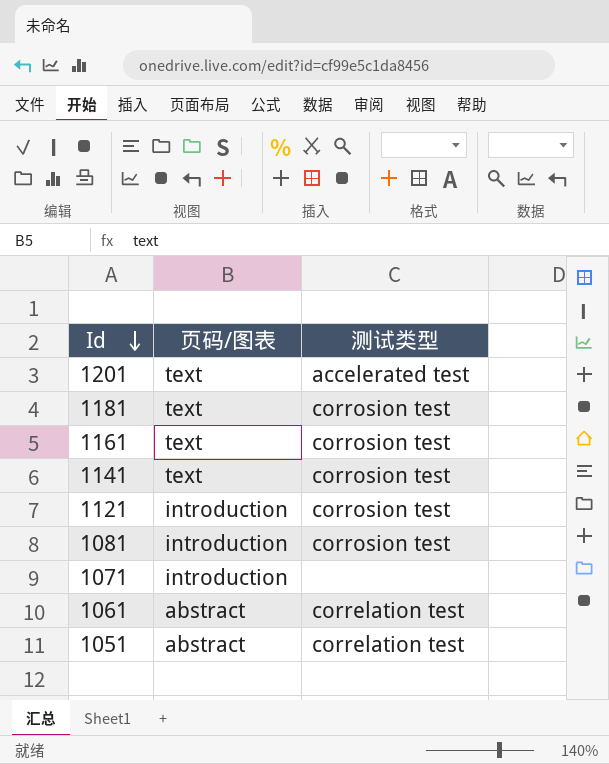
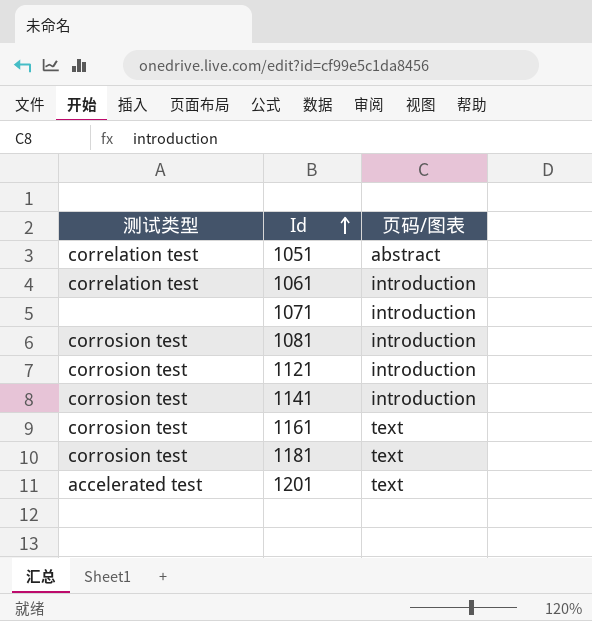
row order: Id descending -> Id ascending
column 测试类型 | position: 3 -> 1
1061 | 页码/图表: abstract -> introduction
1141 | 页码/图表: text -> introduction

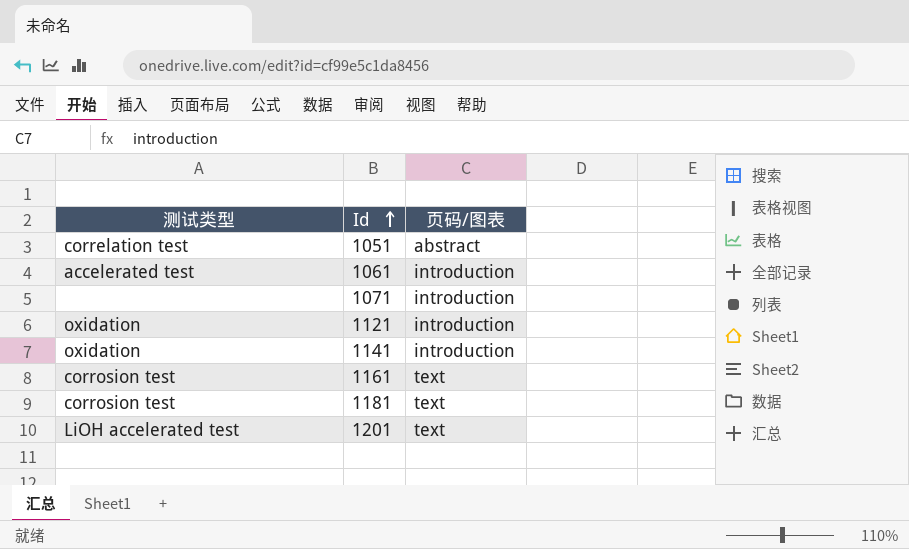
row 1081: corrosion test | introduction -> none
1061 | 测试类型: correlation test -> accelerated test
1121 | 测试类型: corrosion test -> oxidation
1141 | 测试类型: corrosion test -> oxidation
1201 | 测试类型: accelerated test -> LiOH accelerated test

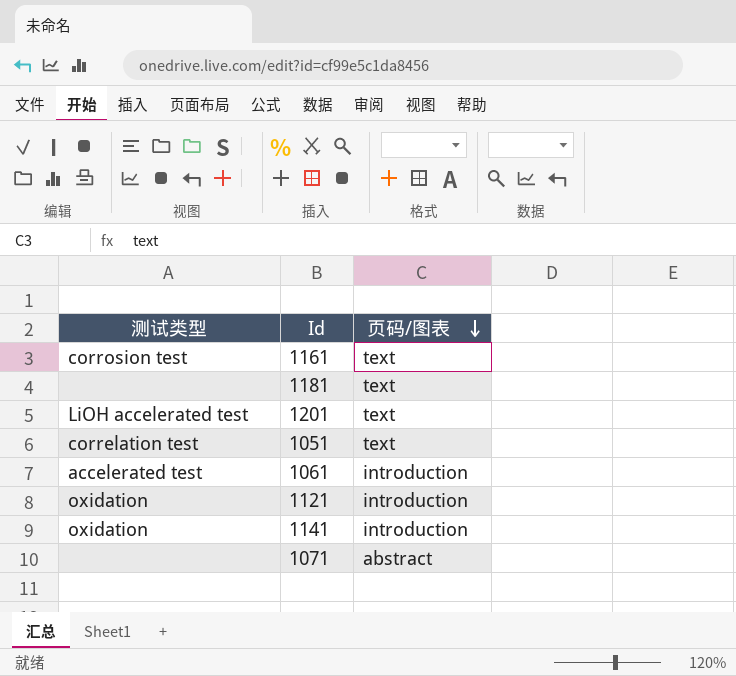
row order: Id ascending -> 页码/图表 descending
1181 | 测试类型: corrosion test -> none
1051 | 页码/图表: abstract -> text
1071 | 页码/图表: introduction -> abstract

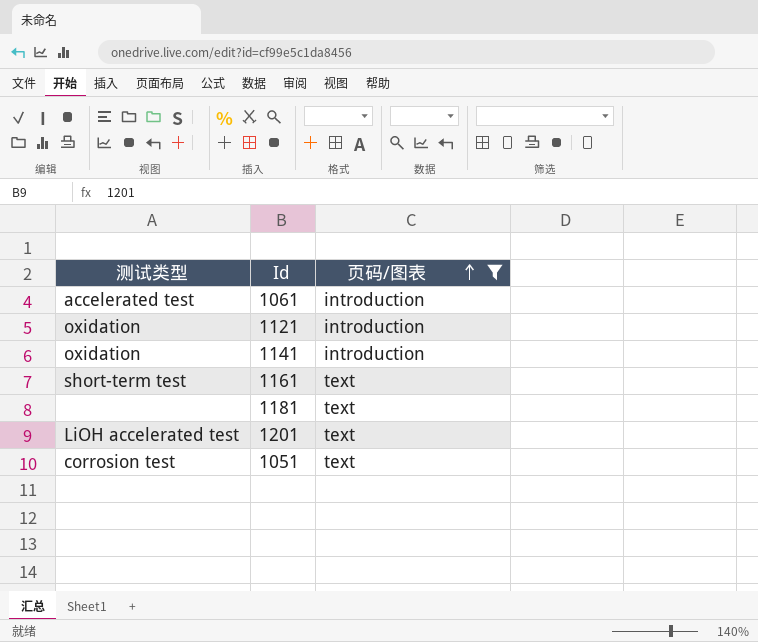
filter: none -> 页码/图表 != abstract
row order: 页码/图表 descending -> 页码/图表 ascending
1161 | 测试类型: corrosion test -> short-term test
1051 | 测试类型: correlation test -> corrosion test

